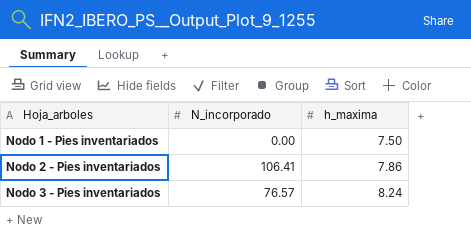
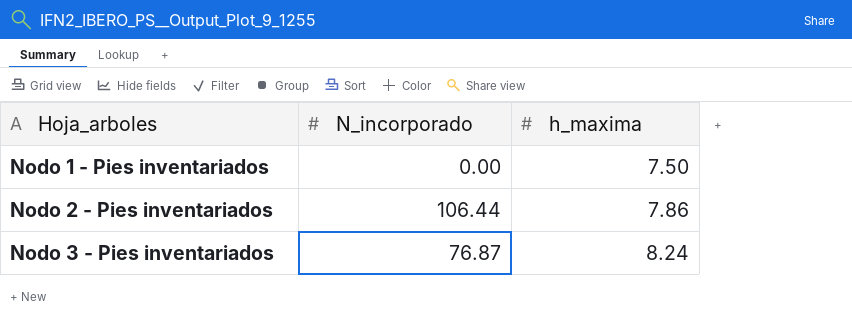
Nodo 2 - Pies inventariados | N_incorporado: 106.41 -> 106.44
Nodo 3 - Pies inventariados | N_incorporado: 76.57 -> 76.87

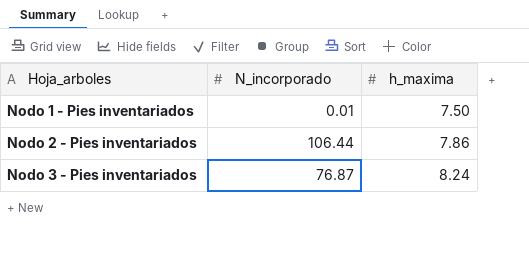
Nodo 1 - Pies inventariados | N_incorporado: 0.00 -> 0.01

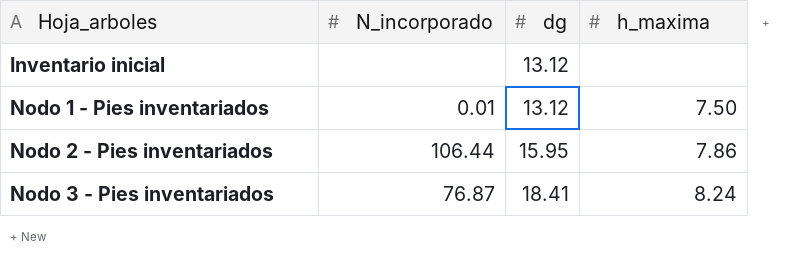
column dg | position: none -> 3
row Inventario inicial: none -> none | 13.12 | none

